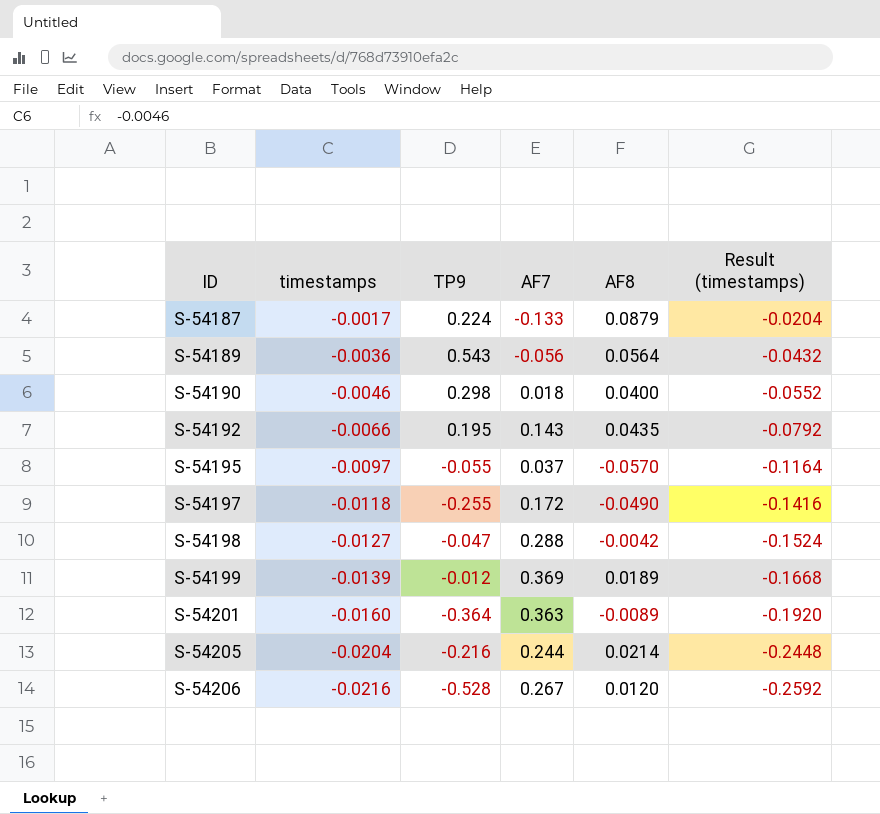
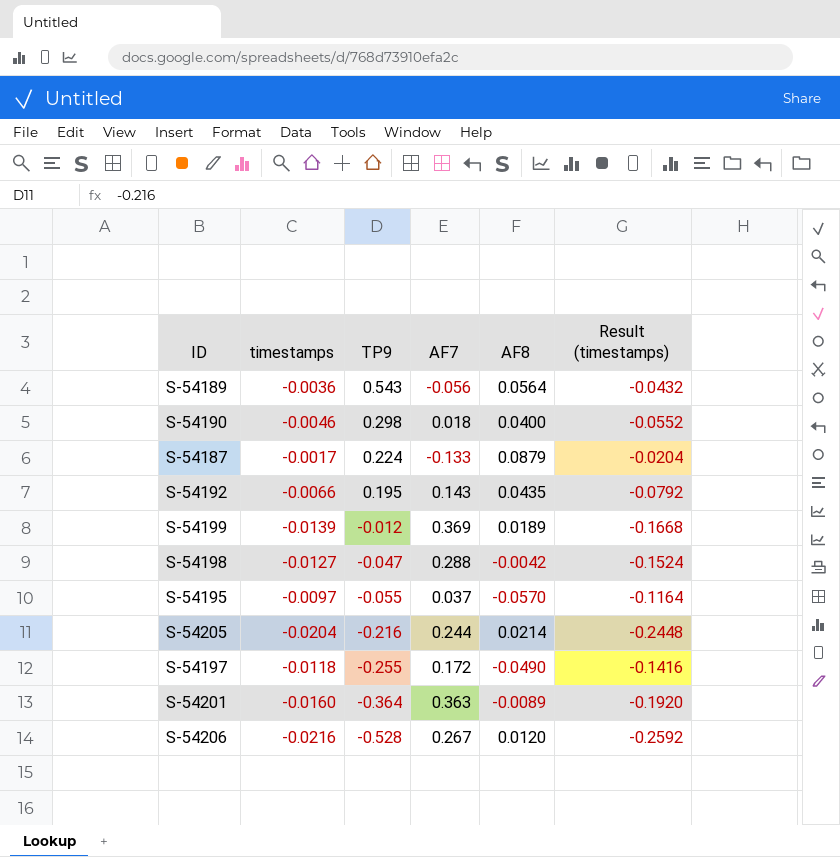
row order: ID ascending -> TP9 descending

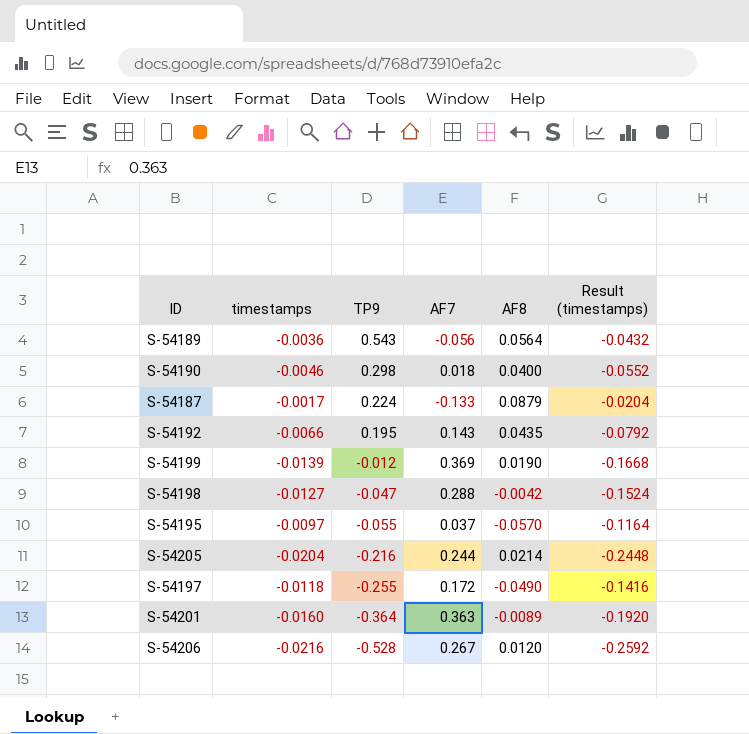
S-54199 | AF8: 0.0189 -> 0.0190

